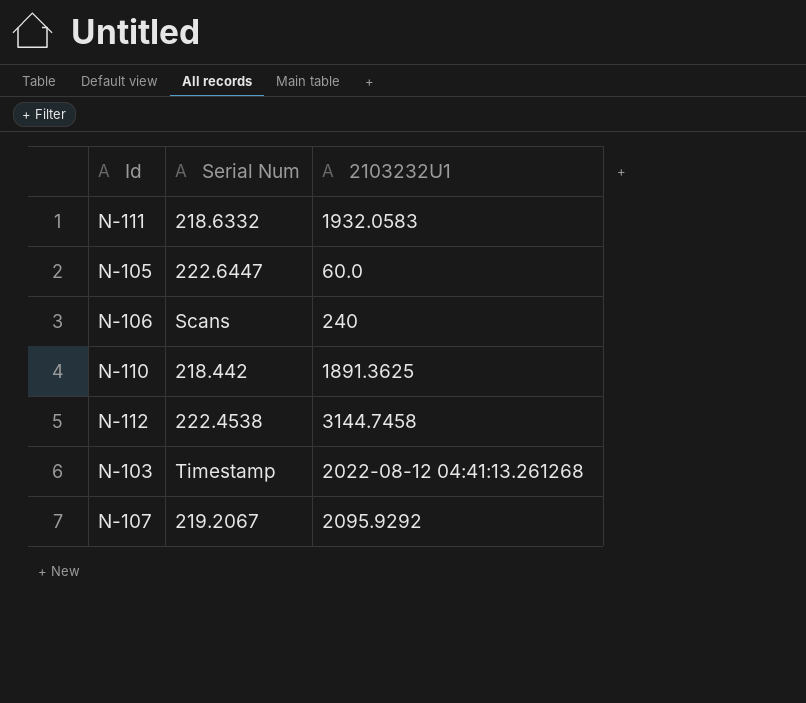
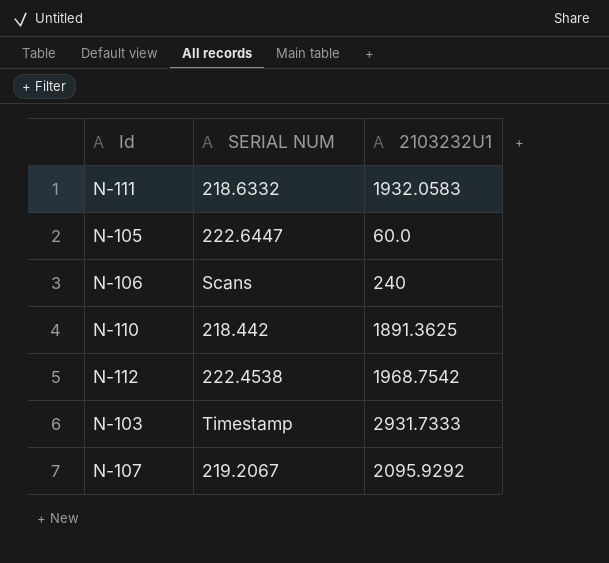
column name: Serial Num -> SERIAL NUM
N-112 | 2103232U1: 3144.7458 -> 1968.7542
N-103 | 2103232U1: 2022-08-12 04:41:13.261268 -> 2931.7333

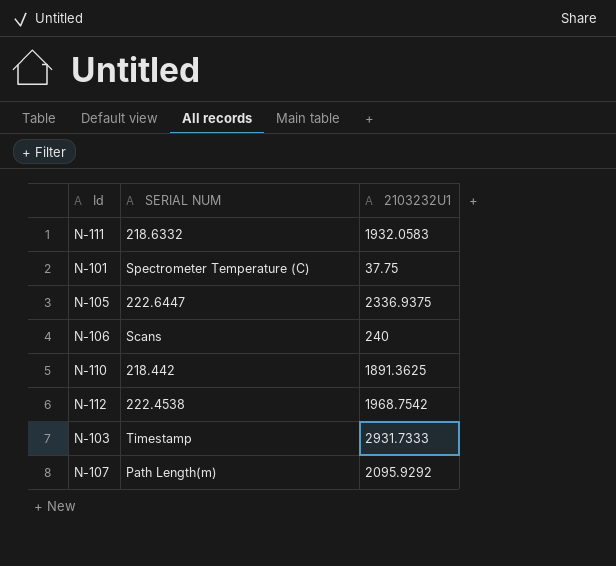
row N-101: none -> Spectrometer Temperature (C) | 37.75
N-105 | 2103232U1: 60.0 -> 2336.9375
N-107 | SERIAL NUM: 219.2067 -> Path Length(m)

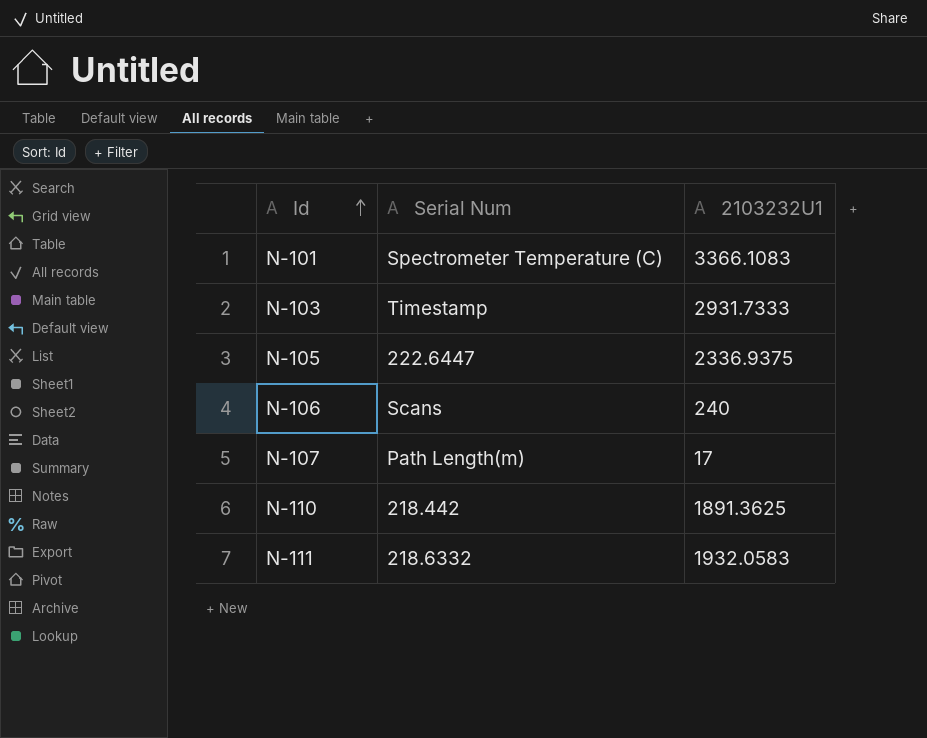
row order: none -> Id ascending
column name: SERIAL NUM -> Serial Num
row N-112: 222.4538 | 1968.7542 -> none
N-101 | 2103232U1: 37.75 -> 3366.1083
N-107 | 2103232U1: 2095.9292 -> 17

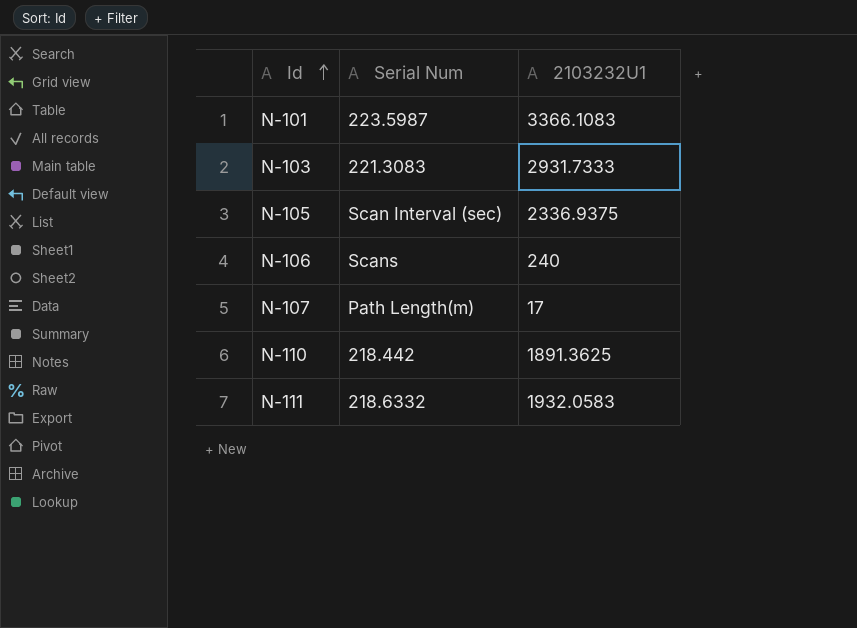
N-101 | Serial Num: Spectrometer Temperature (C) -> 223.5987
N-103 | Serial Num: Timestamp -> 221.3083
N-105 | Serial Num: 222.6447 -> Scan Interval (sec)

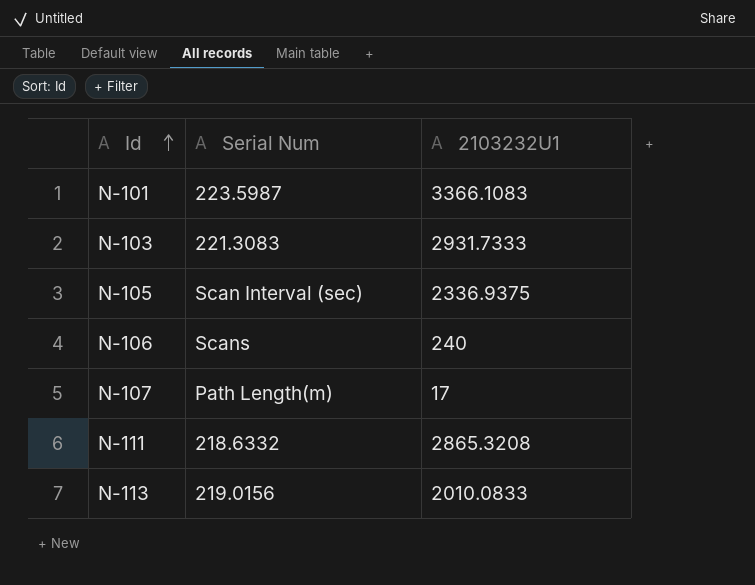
row N-110: 218.442 | 1891.3625 -> none
N-111 | 2103232U1: 1932.0583 -> 2865.3208
row N-113: none -> 219.0156 | 2010.0833

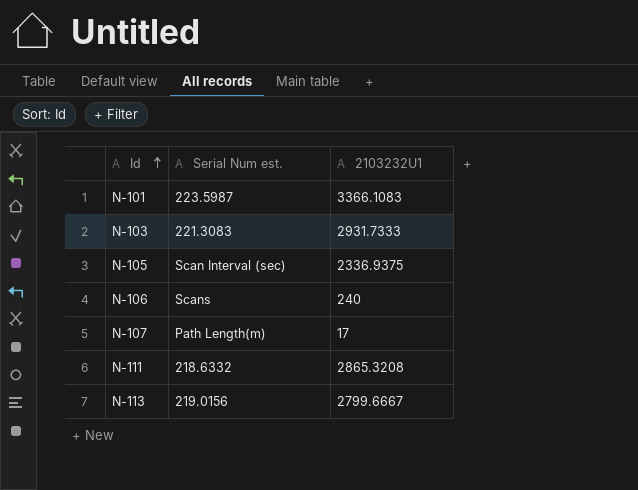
column name: Serial Num -> Serial Num est.
N-113 | 2103232U1: 2010.0833 -> 2799.6667

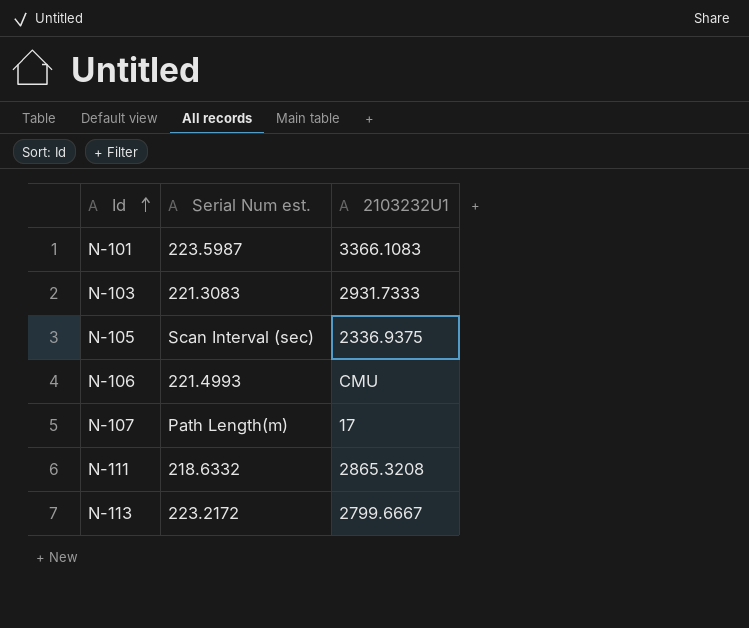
N-106 | Serial Num est.: Scans -> 221.4993
N-106 | 2103232U1: 240 -> CMU
N-113 | Serial Num est.: 219.0156 -> 223.2172

